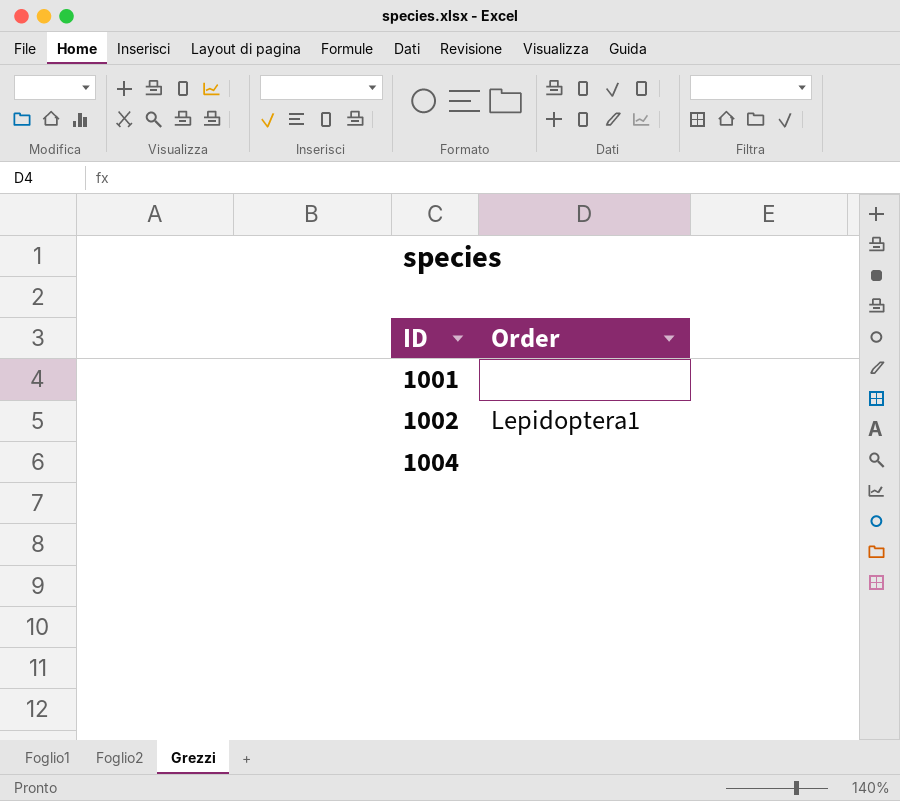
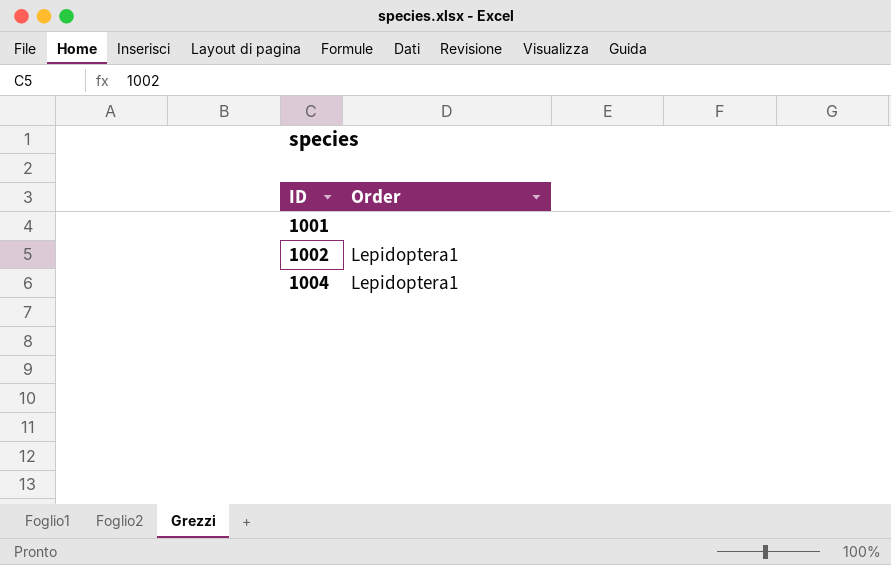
1004 | Order: none -> Lepidoptera1

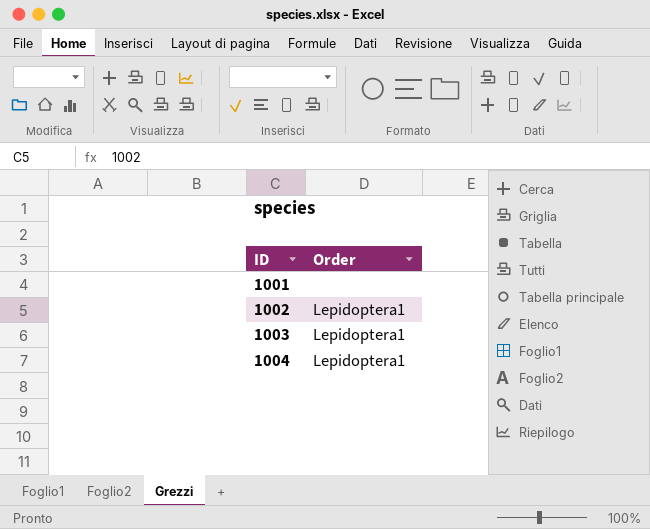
row 1003: none -> Lepidoptera1

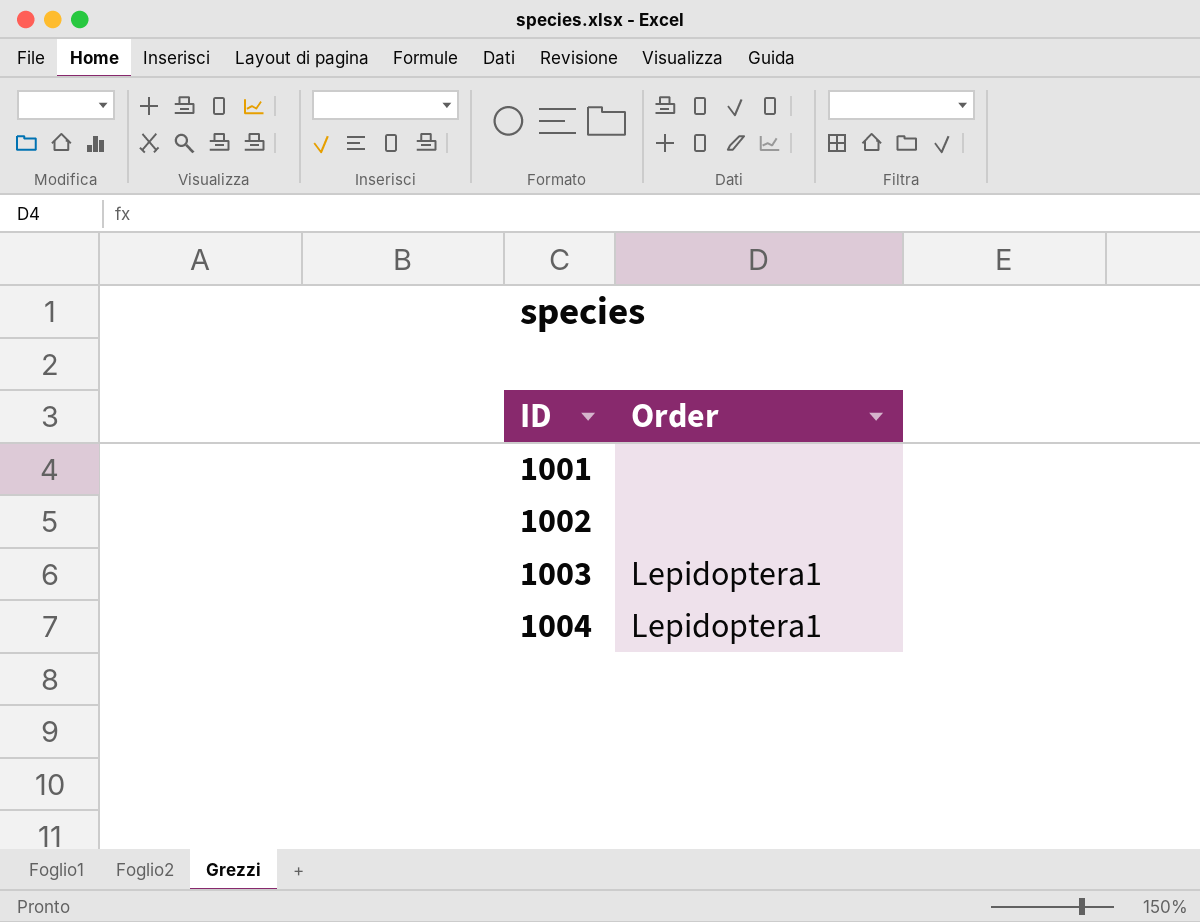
1002 | Order: Lepidoptera1 -> none

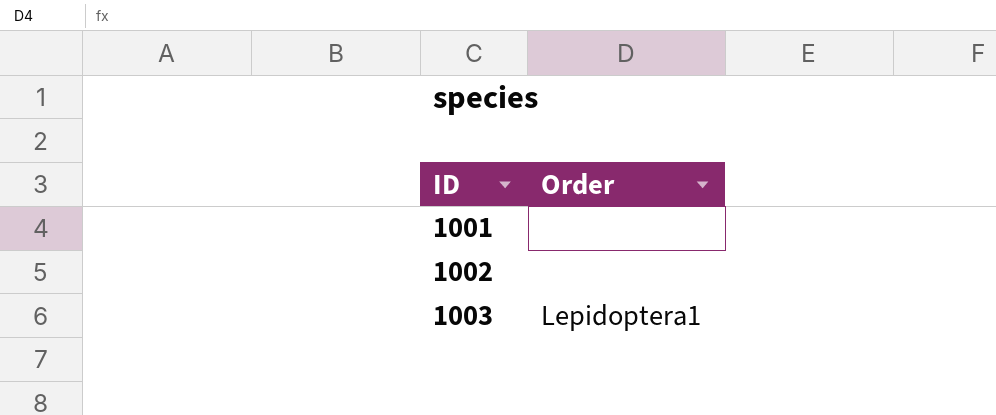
row 1004: Lepidoptera1 -> none

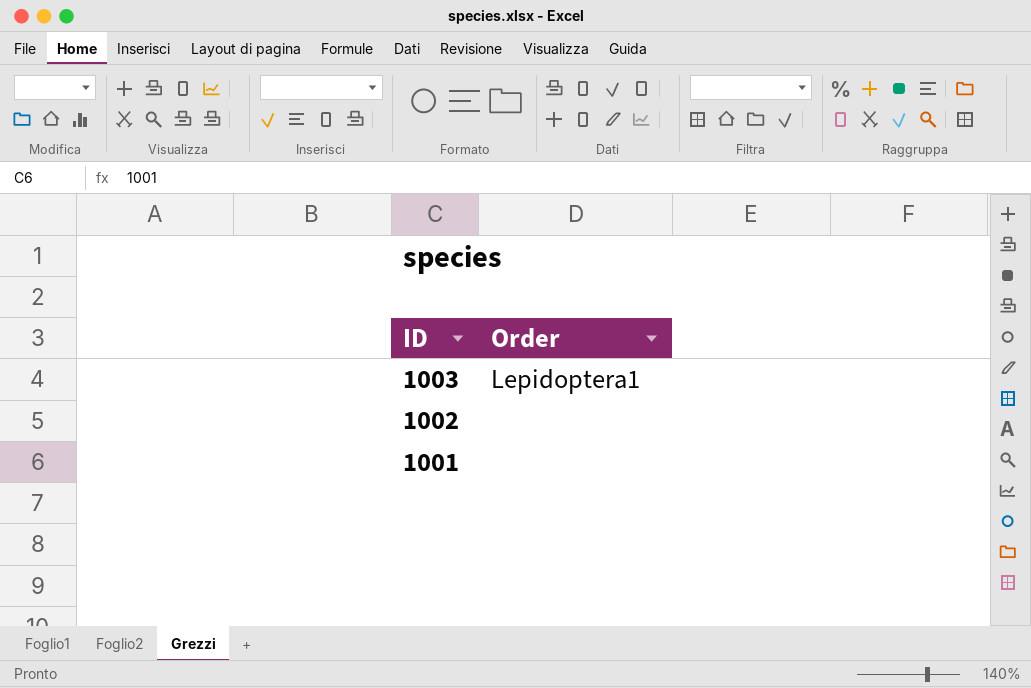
row order: ID ascending -> ID descending

